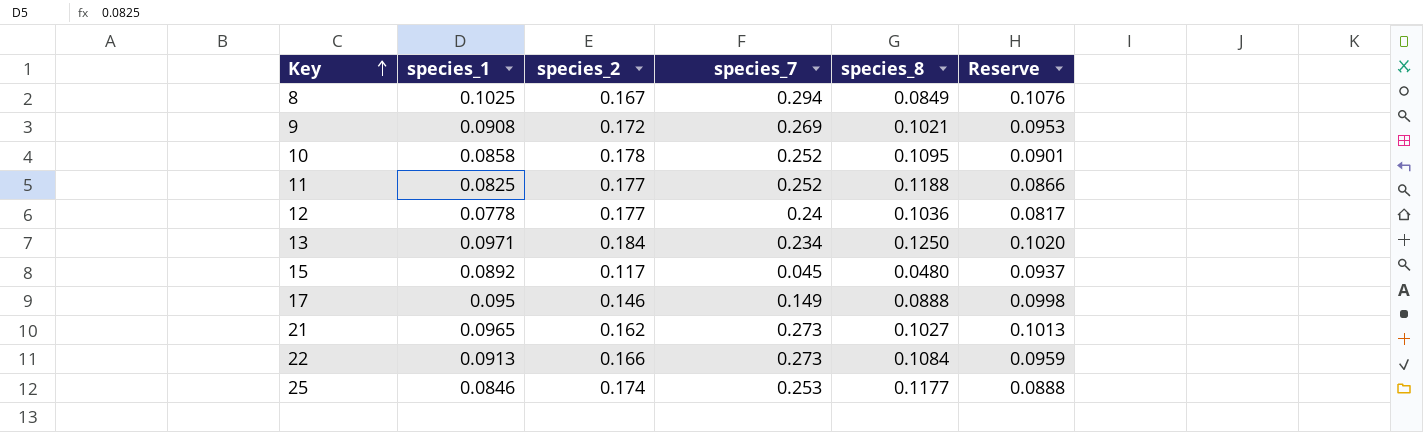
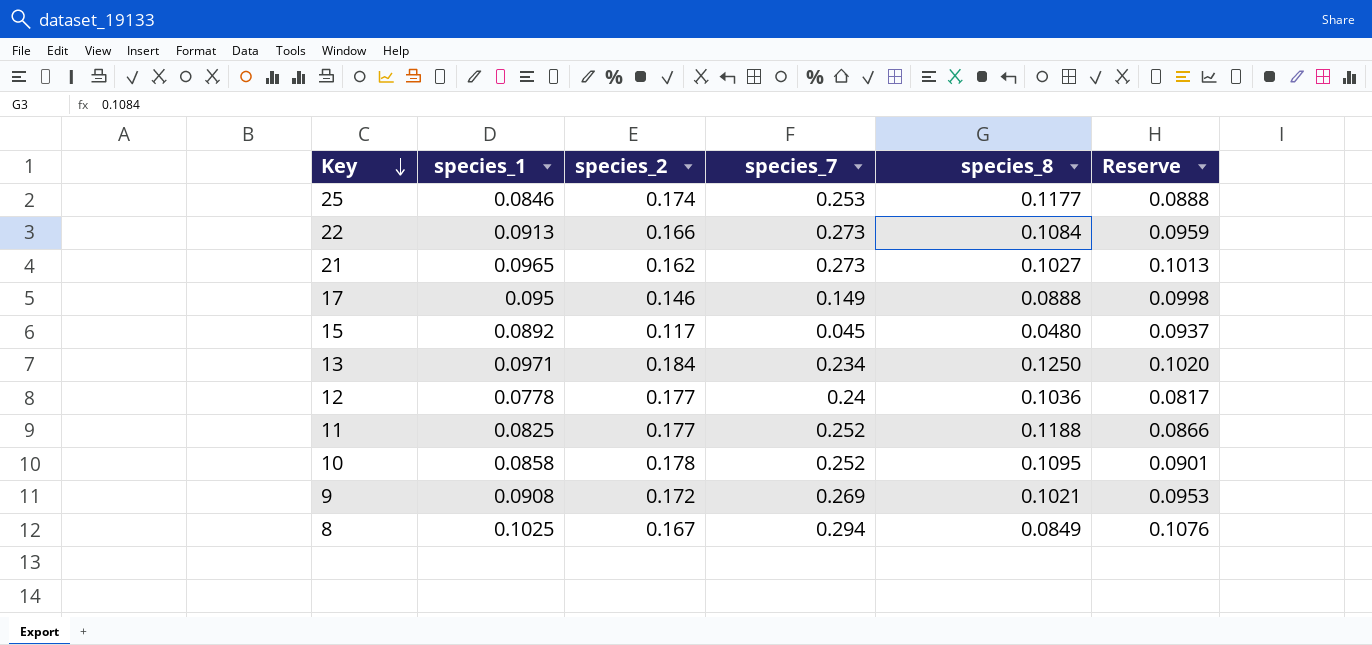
row order: Key ascending -> Key descending

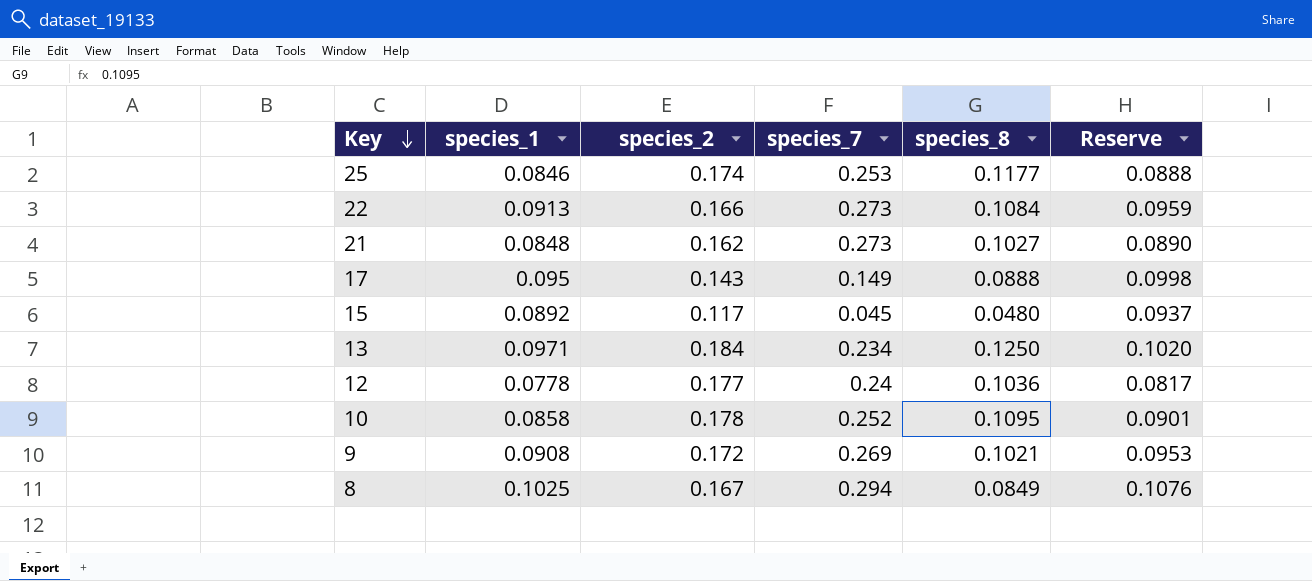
row 11: 0.0825 | 0.177 | 0.252 | 0.1188 | 0.0866 -> none
21 | species_1: 0.0965 -> 0.0848
21 | Reserve: 0.1013 -> 0.0890
17 | species_2: 0.146 -> 0.143

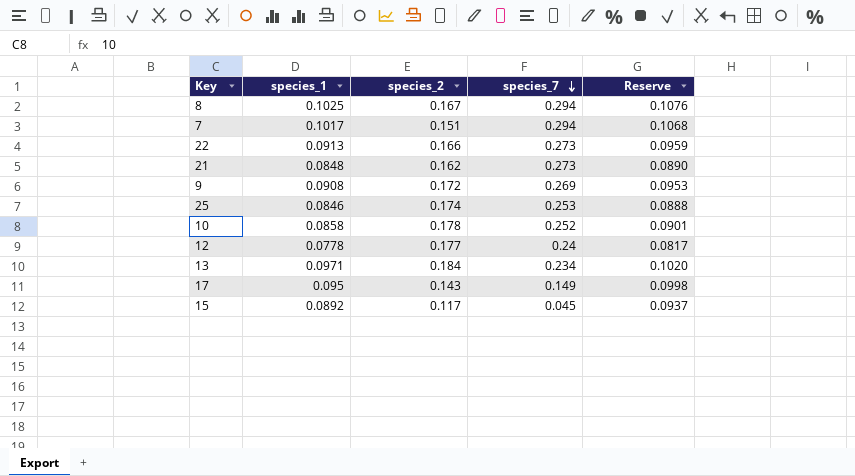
row order: Key descending -> species_7 descending
column species_8 | position: 5 -> none
row 7: none -> 0.1017 | 0.151 | 0.294 | 0.1068

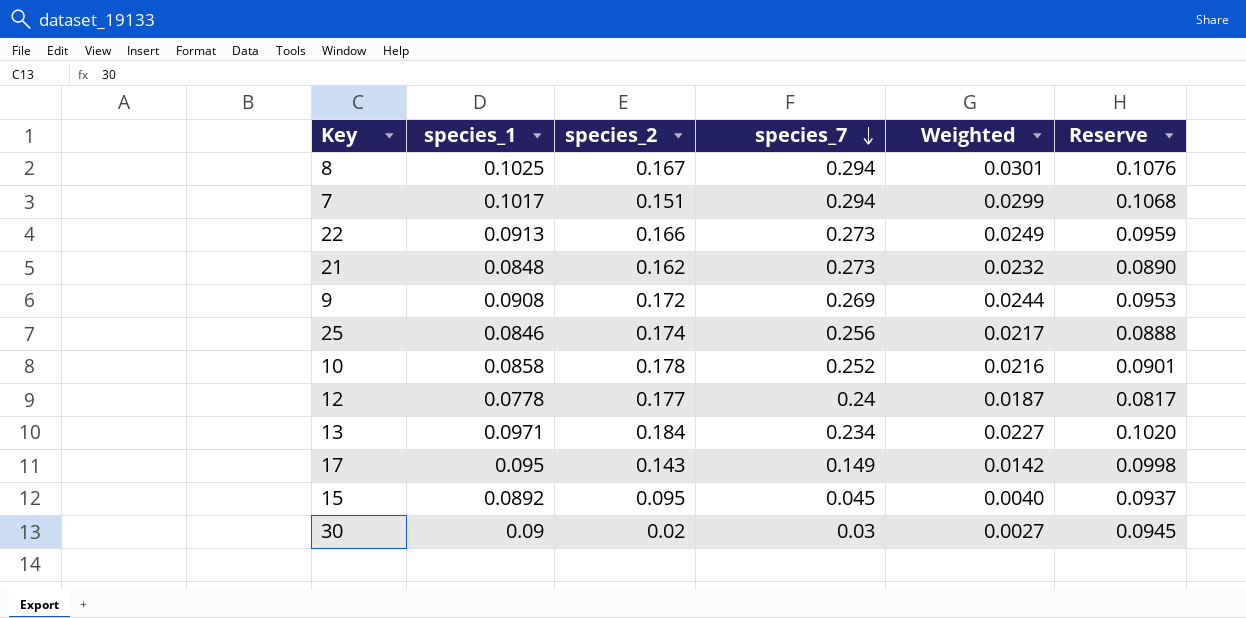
column Weighted | formula: none -> [species_1] * [species_7]
25 | species_7: 0.253 -> 0.256
15 | species_2: 0.117 -> 0.095
row 30: none -> 0.09 | 0.02 | 0.03 | 0.0027 | 0.0945

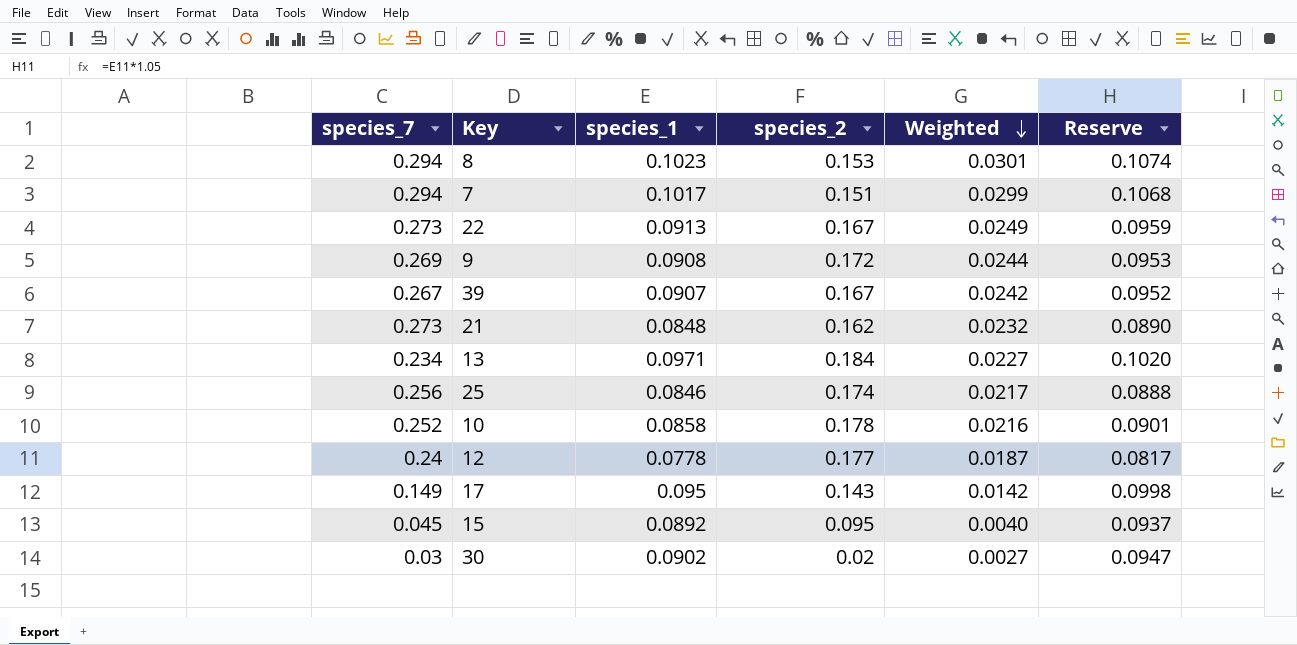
row order: species_7 descending -> Weighted descending
column species_7 | position: 4 -> 1
8 | species_1: 0.1025 -> 0.1023
8 | species_2: 0.167 -> 0.153
8 | Reserve: 0.1076 -> 0.1074
22 | species_2: 0.166 -> 0.167
row 39: none -> 0.267 | 0.0907 | 0.167 | 0.0242 | 0.0952
30 | species_1: 0.09 -> 0.0902
30 | Reserve: 0.0945 -> 0.0947

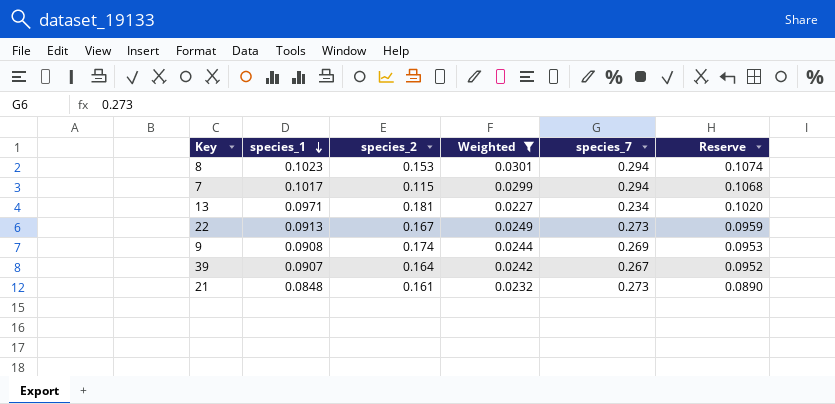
filter: none -> Weighted >= 0.0227
row order: Weighted descending -> species_1 descending
column species_7 | position: 1 -> 5
7 | species_2: 0.151 -> 0.115
13 | species_2: 0.184 -> 0.181
9 | species_2: 0.172 -> 0.174
39 | species_2: 0.167 -> 0.164
21 | species_2: 0.162 -> 0.161

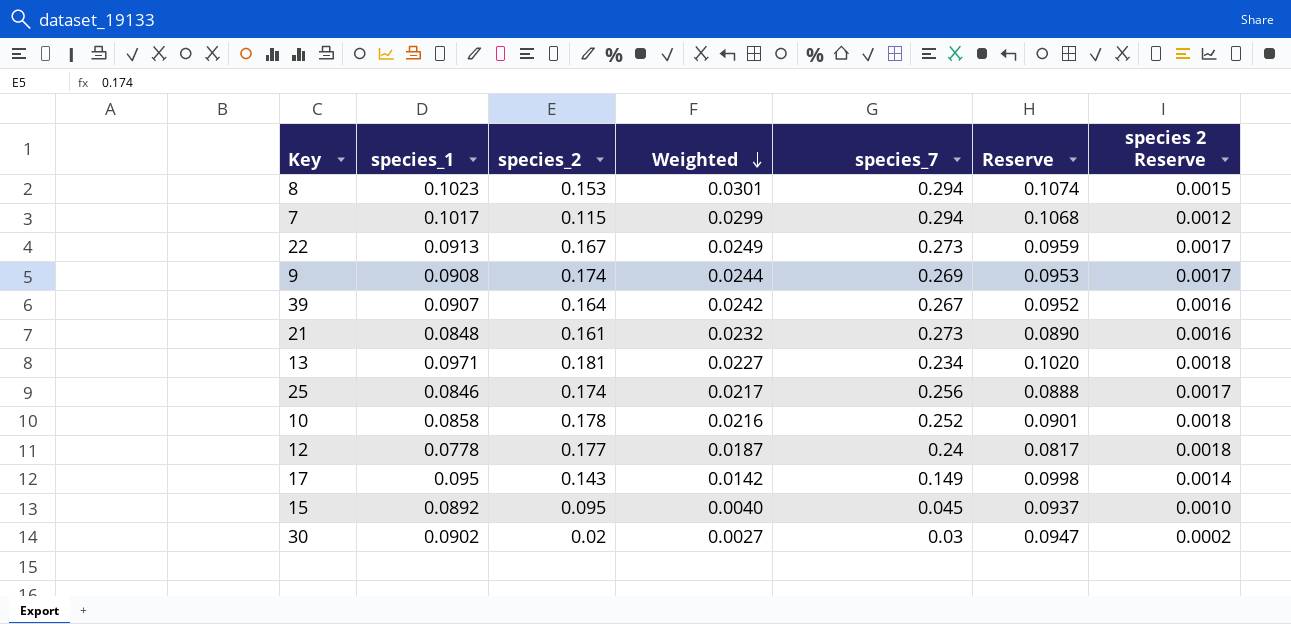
filter: Weighted >= 0.0227 -> none
row order: species_1 descending -> Weighted descending
column species 2 Reserve | formula: none -> [species_2] * 0.01

